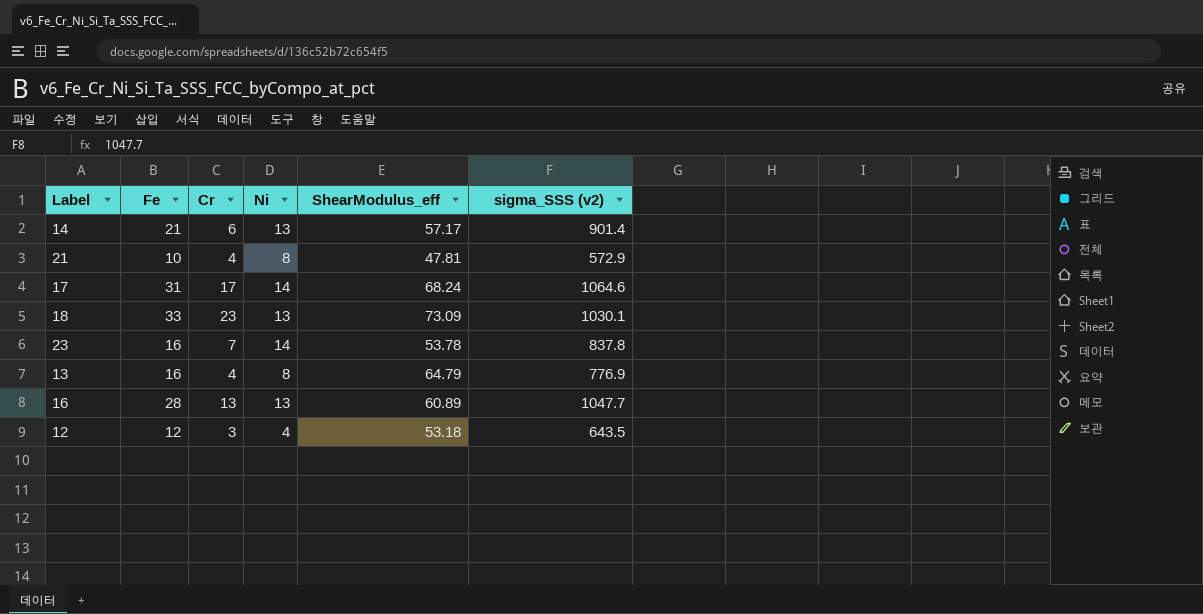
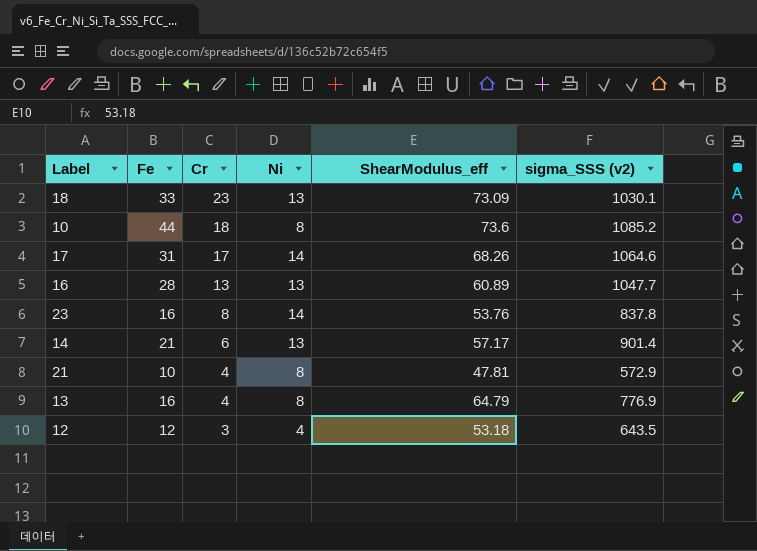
row order: none -> Cr descending
row 10: none -> 44 | 18 | 8 | 73.6 | 1085.2
17 | ShearModulus_eff: 68.24 -> 68.26
23 | Cr: 7 -> 8
23 | ShearModulus_eff: 53.78 -> 53.76

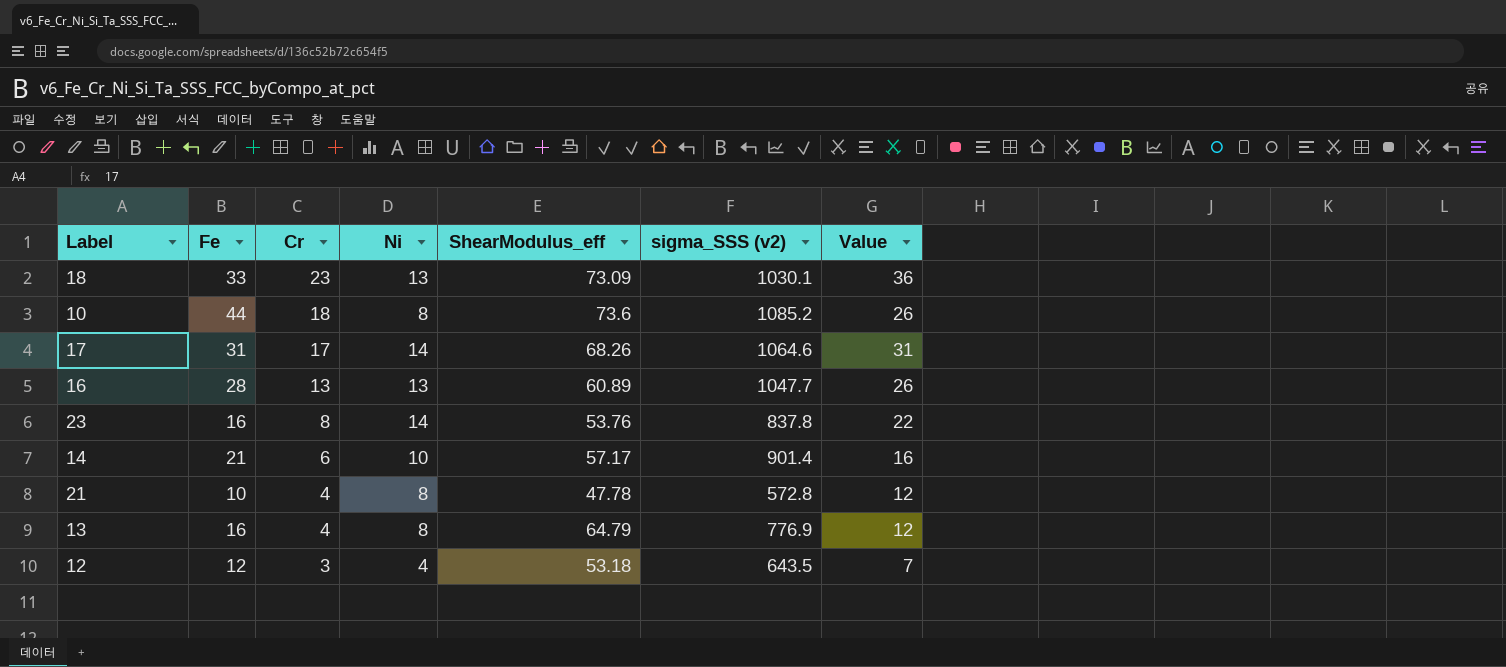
column Value | formula: none -> [Cr] + [Ni]
14 | Ni: 13 -> 10
21 | ShearModulus_eff: 47.81 -> 47.78
21 | sigma_SSS (v2): 572.9 -> 572.8

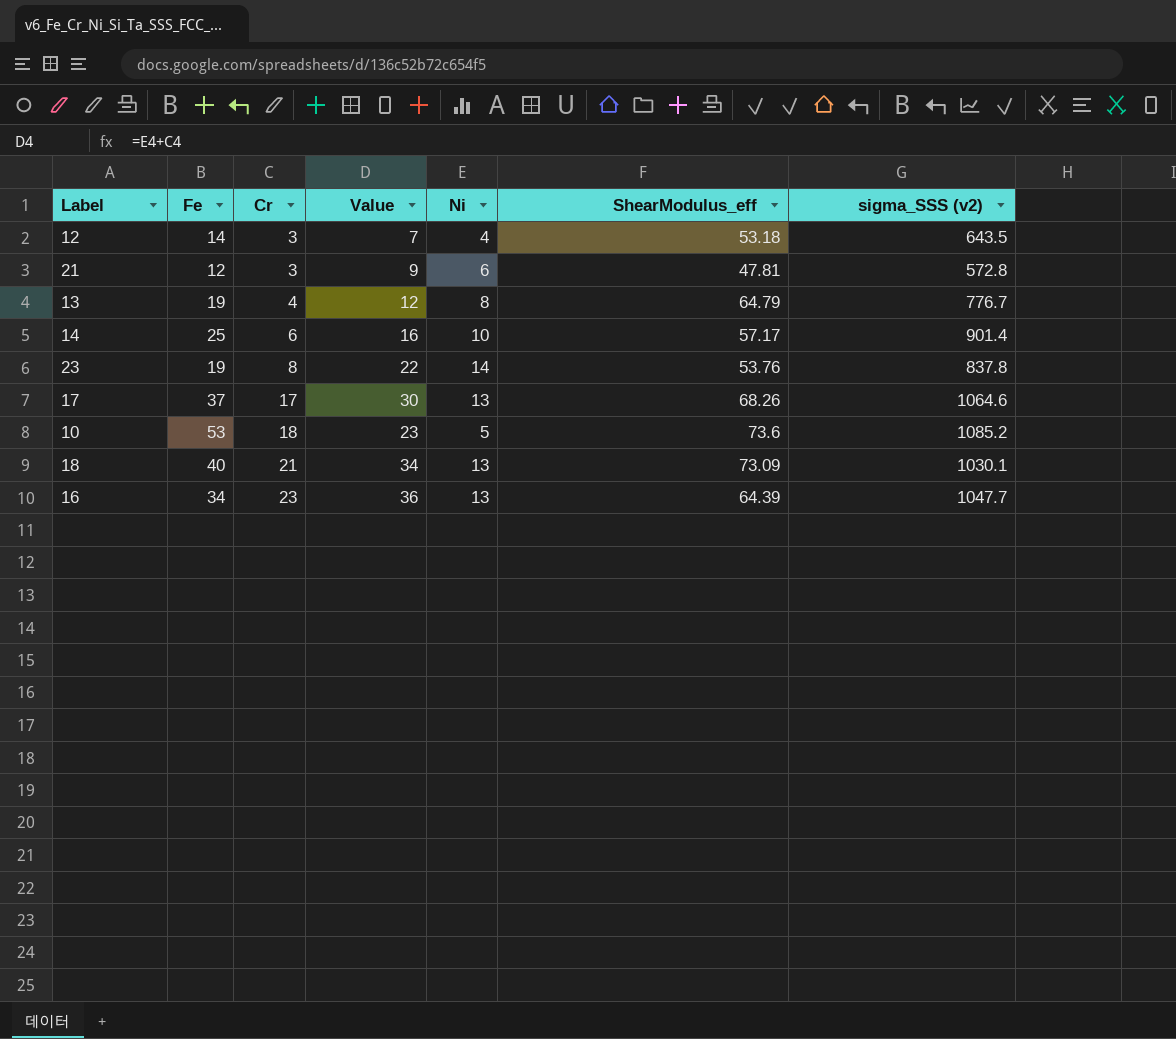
row order: Cr descending -> Cr ascending
column Value | position: 7 -> 4
12 | Fe: 12 -> 14
21 | Fe: 10 -> 12
21 | Cr: 4 -> 3
21 | Value: 12 -> 9
21 | Ni: 8 -> 6
21 | ShearModulus_eff: 47.78 -> 47.81
13 | Fe: 16 -> 19
13 | sigma_SSS (v2): 776.9 -> 776.7
14 | Fe: 21 -> 25
23 | Fe: 16 -> 19
17 | Fe: 31 -> 37
17 | Value: 31 -> 30
17 | Ni: 14 -> 13
10 | Fe: 44 -> 53
10 | Value: 26 -> 23
10 | Ni: 8 -> 5
18 | Fe: 33 -> 40
18 | Cr: 23 -> 21
18 | Value: 36 -> 34
16 | Fe: 28 -> 34
16 | Cr: 13 -> 23
16 | Value: 26 -> 36
16 | ShearModulus_eff: 60.89 -> 64.39

